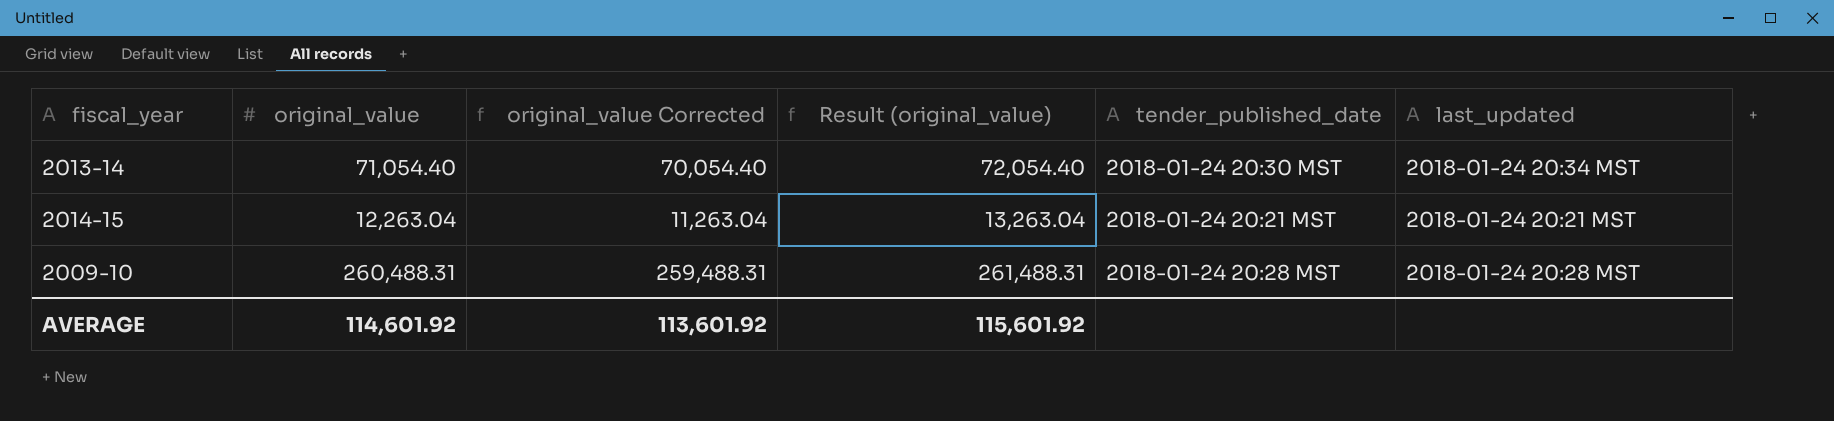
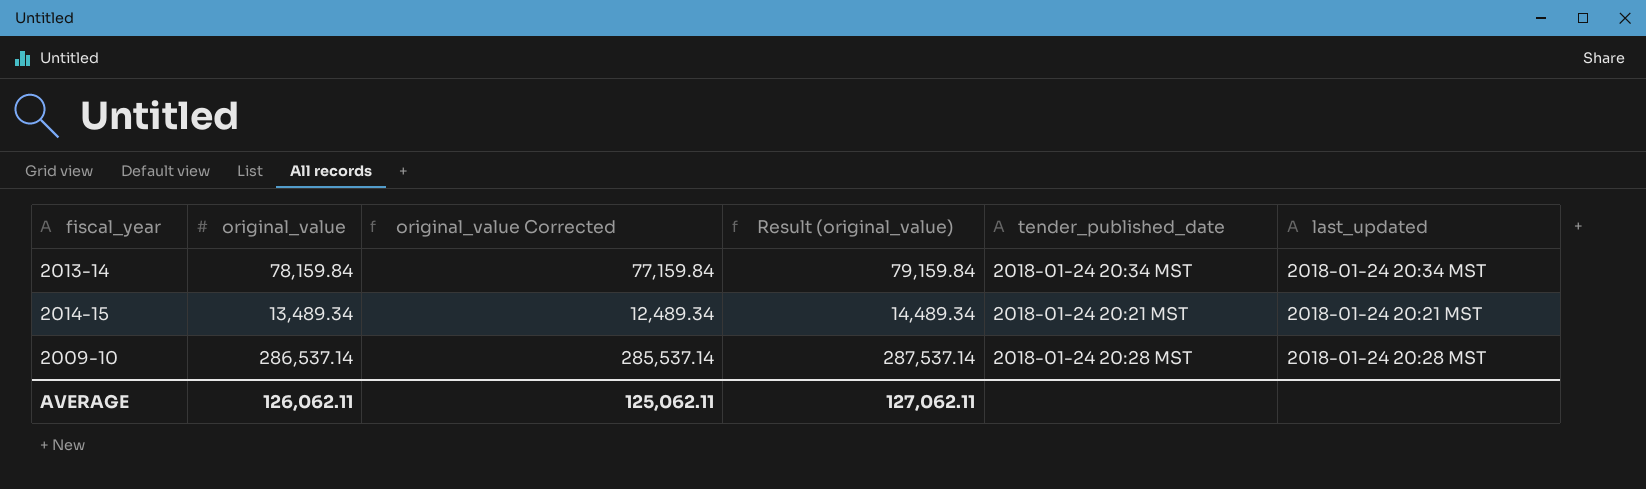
2013-14 | original_value: 71,054.40 -> 78,159.84
2013-14 | original_value Corrected: 70,054.40 -> 77,159.84
2013-14 | Result (original_value): 72,054.40 -> 79,159.84
2013-14 | tender_published_date: 2018-01-24 20:30 MST -> 2018-01-24 20:34 MST
2014-15 | original_value: 12,263.04 -> 13,489.34
2014-15 | original_value Corrected: 11,263.04 -> 12,489.34
2014-15 | Result (original_value): 13,263.04 -> 14,489.34
2009-10 | original_value: 260,488.31 -> 286,537.14
2009-10 | original_value Corrected: 259,488.31 -> 285,537.14
2009-10 | Result (original_value): 261,488.31 -> 287,537.14
AVERAGE | original_value: 114,601.92 -> 126,062.11
AVERAGE | original_value Corrected: 113,601.92 -> 125,062.11
AVERAGE | Result (original_value): 115,601.92 -> 127,062.11

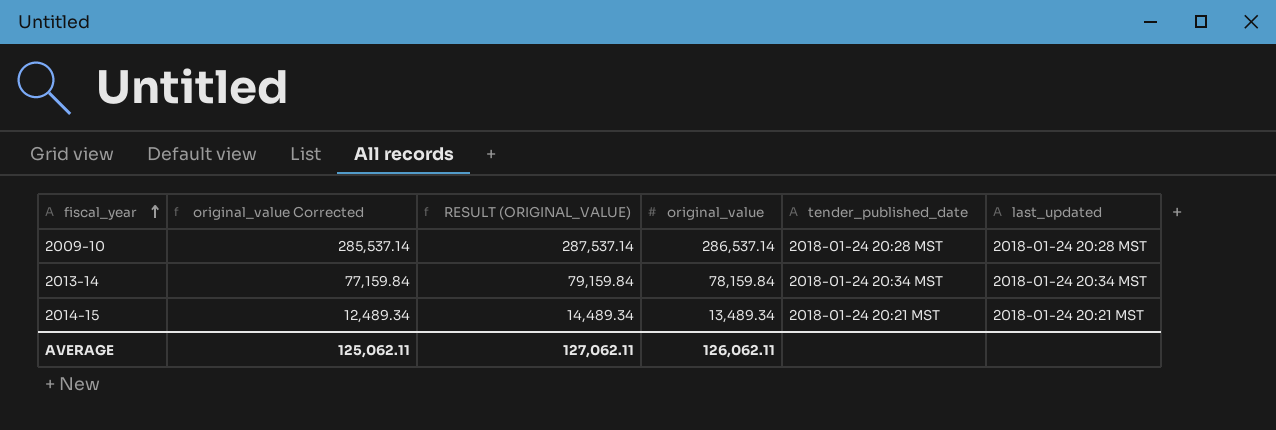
row order: none -> fiscal_year ascending
column name: Result (original_value) -> RESULT (ORIGINAL_VALUE)
column original_value | position: 2 -> 4

